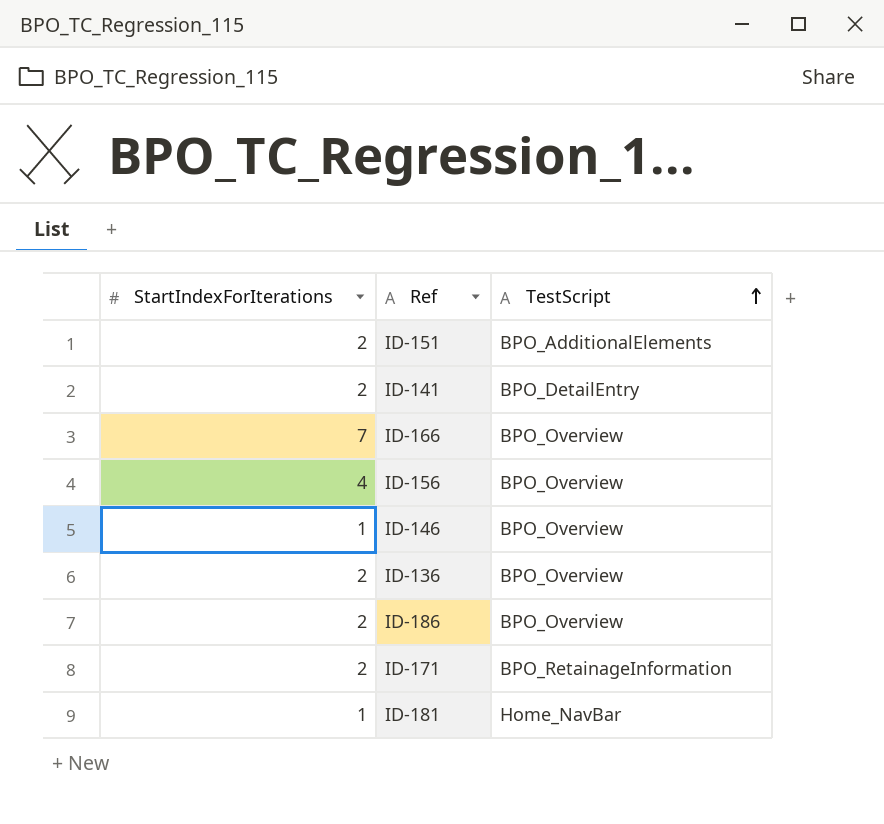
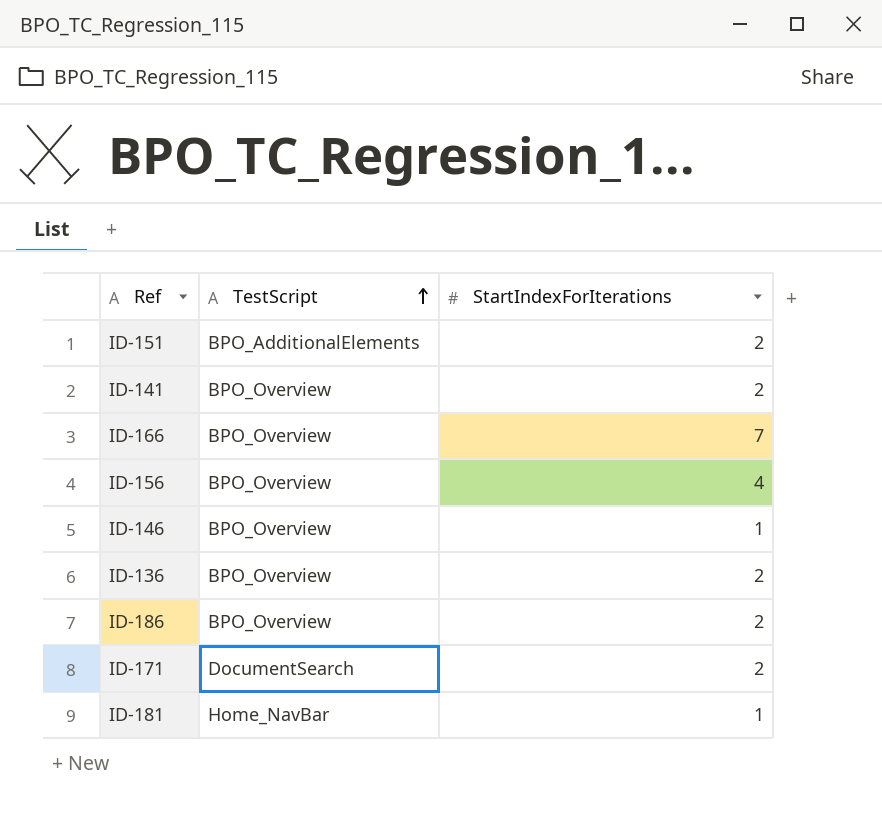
column StartIndexForIterations | position: 1 -> 3
ID-141 | TestScript: BPO_DetailEntry -> BPO_Overview
ID-171 | TestScript: BPO_RetainageInformation -> DocumentSearch

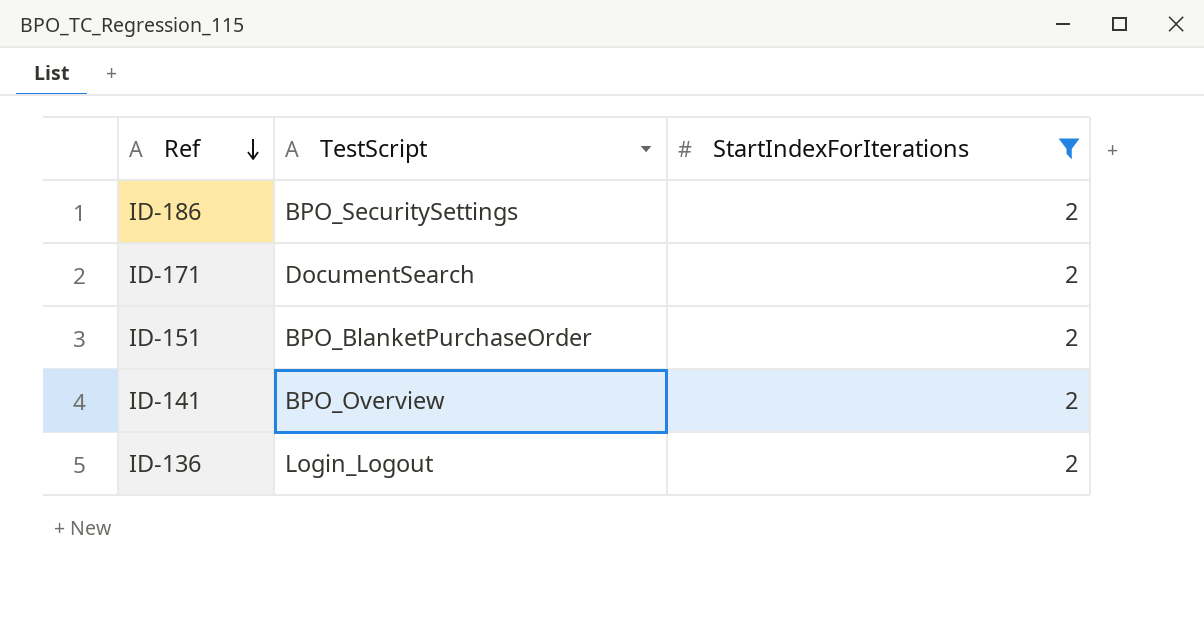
filter: none -> StartIndexForIterations = 2
row order: TestScript ascending -> Ref descending
ID-186 | TestScript: BPO_Overview -> BPO_SecuritySettings
ID-151 | TestScript: BPO_AdditionalElements -> BPO_BlanketPurchaseOrder
ID-136 | TestScript: BPO_Overview -> Login_Logout

